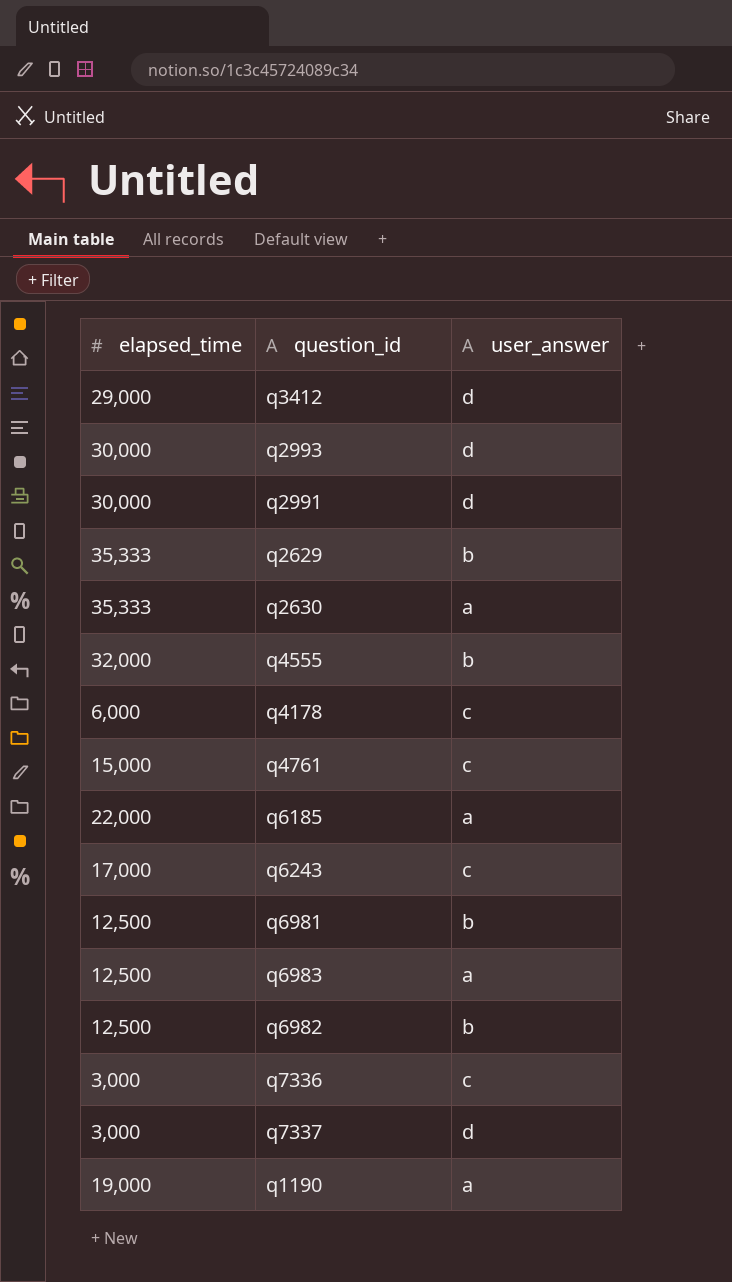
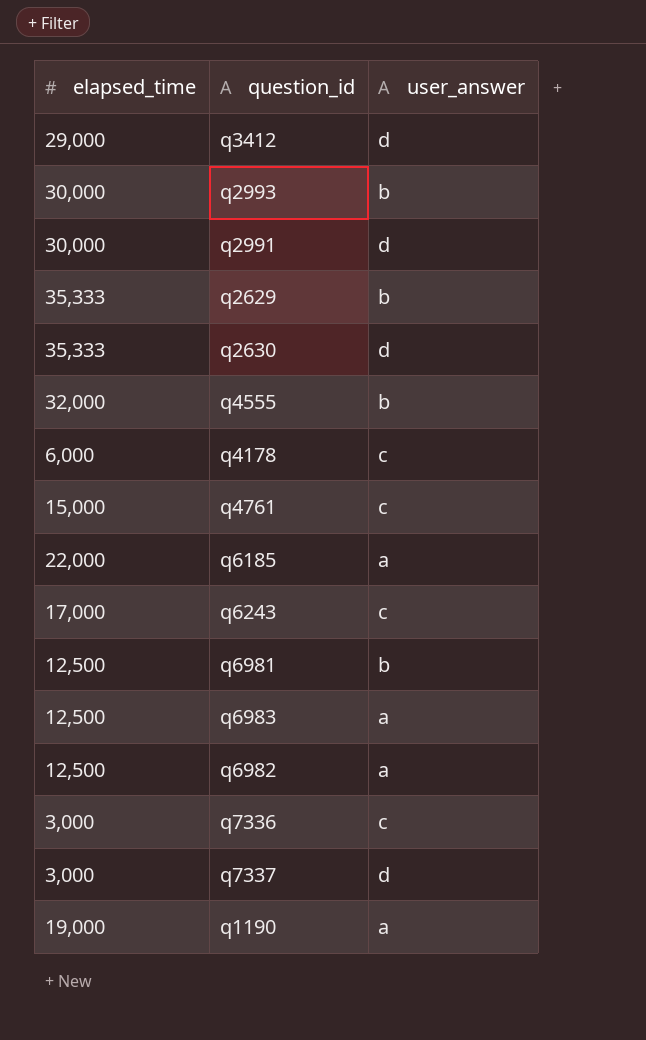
q2993 | user_answer: d -> b
q2630 | user_answer: a -> d
q6982 | user_answer: b -> a

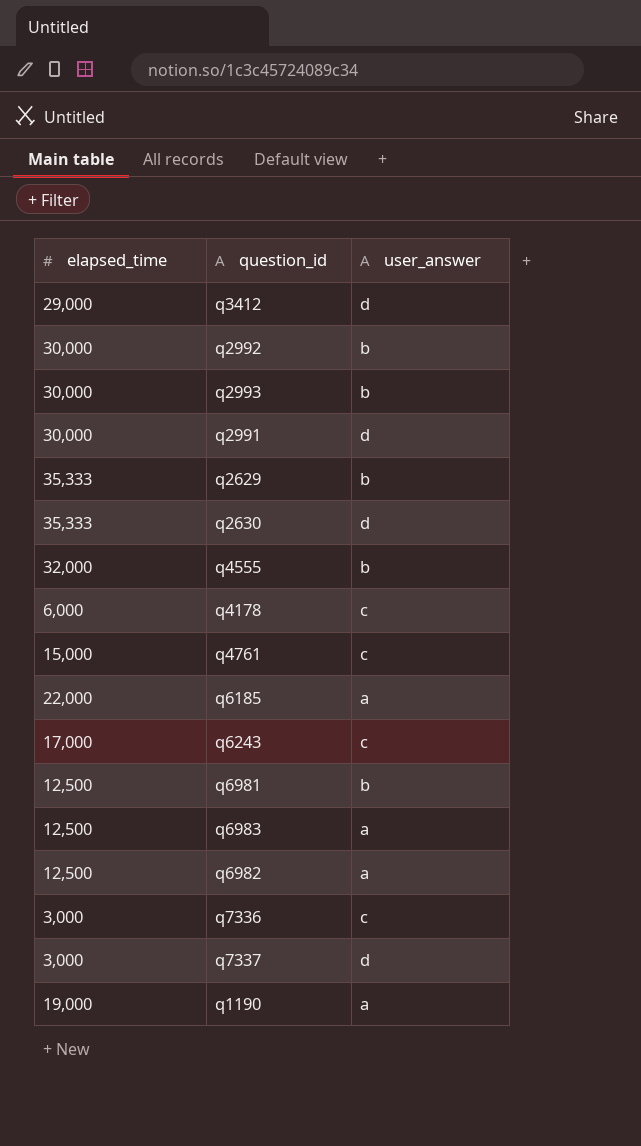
row q2992: none -> 30,000 | b

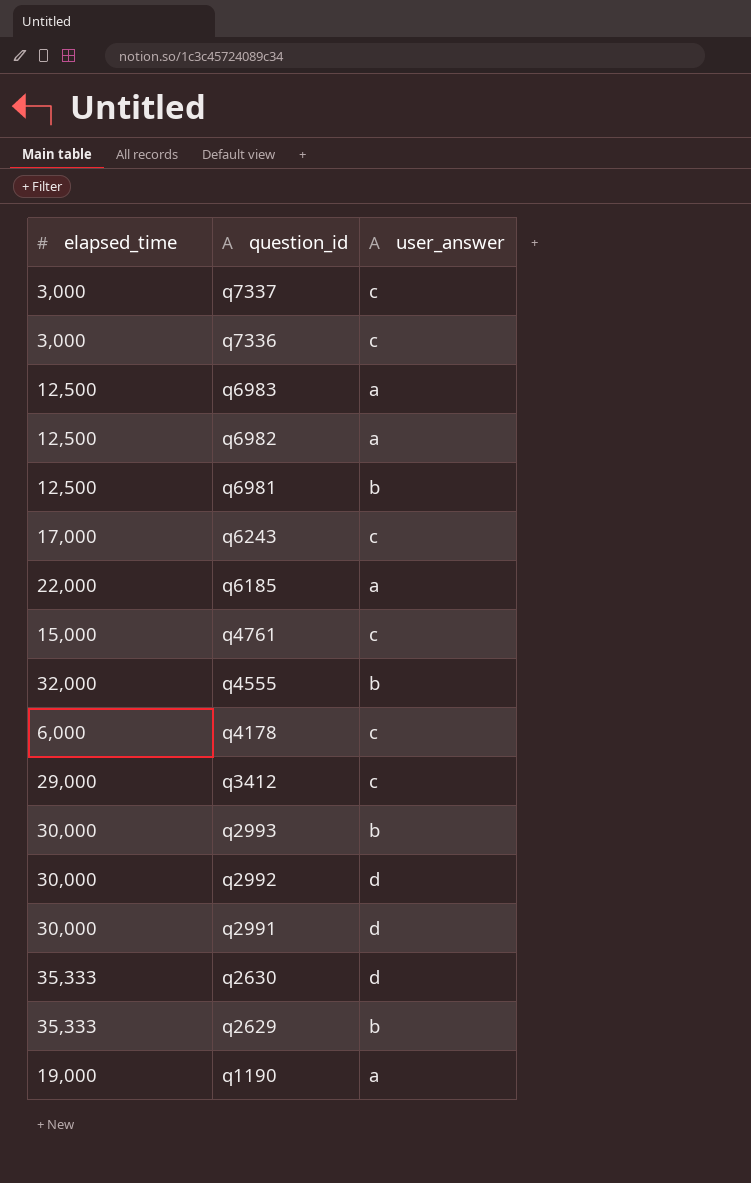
row order: none -> question_id descending
q7337 | user_answer: d -> c
q3412 | user_answer: d -> c
q2992 | user_answer: b -> d

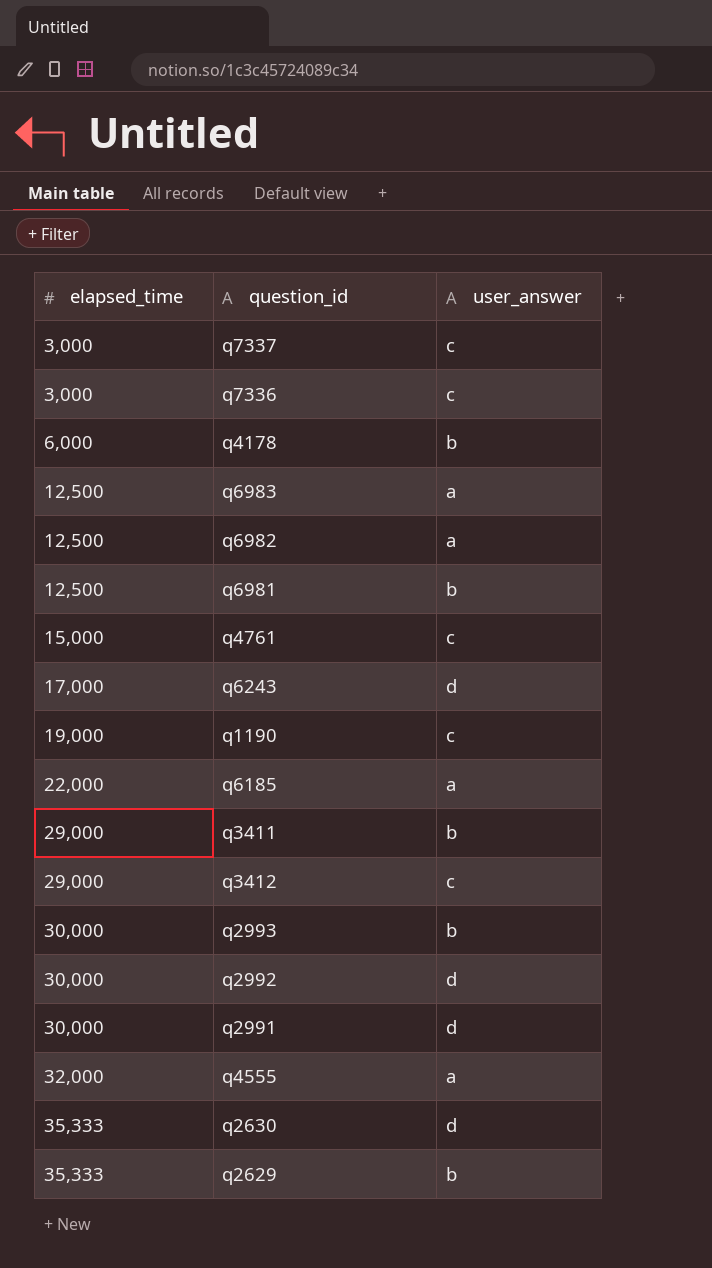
row order: question_id descending -> elapsed_time ascending
q4178 | user_answer: c -> b
q6243 | user_answer: c -> d
q1190 | user_answer: a -> c
row q3411: none -> 29,000 | b
q4555 | user_answer: b -> a

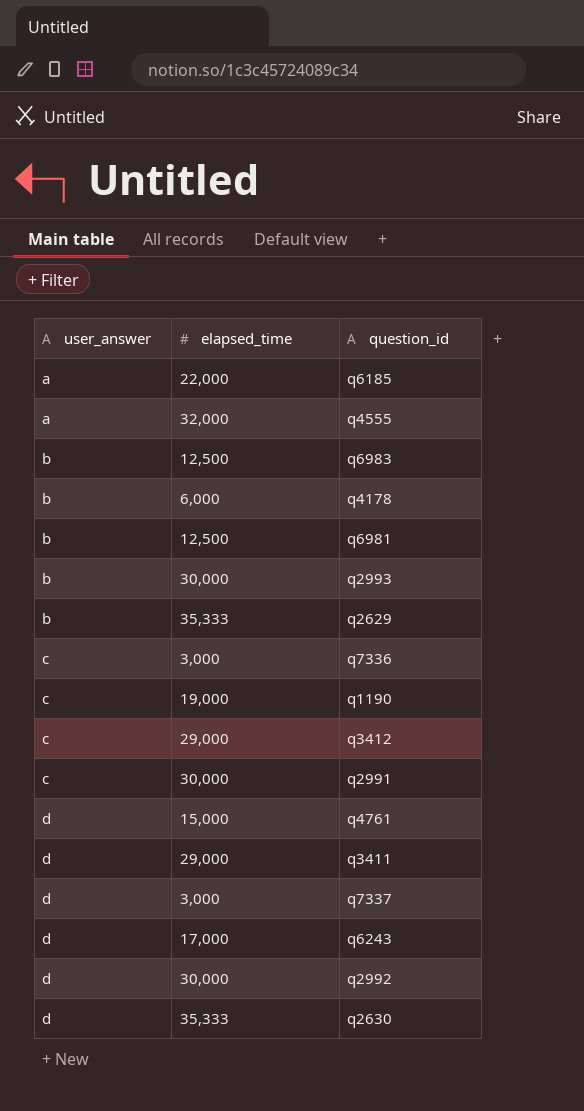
row order: elapsed_time ascending -> user_answer ascending
column user_answer | position: 3 -> 1
row q6982: 12,500 | a -> none
q6983 | user_answer: a -> b
q2991 | user_answer: d -> c
q4761 | user_answer: c -> d
q3411 | user_answer: b -> d
q7337 | user_answer: c -> d

